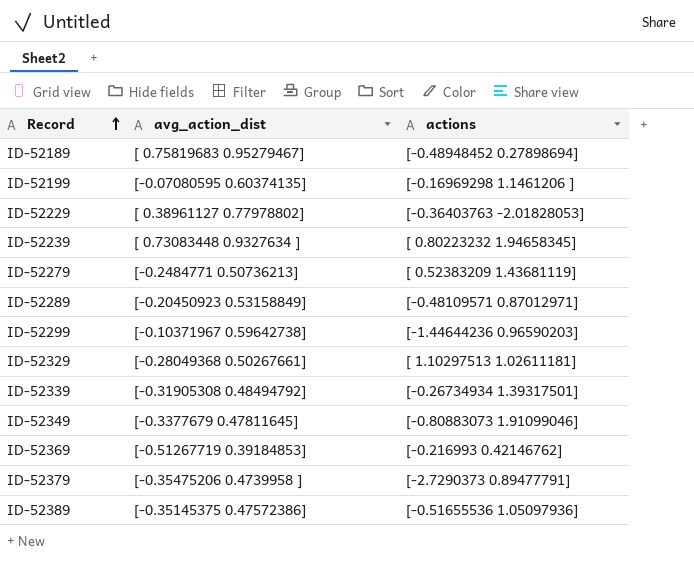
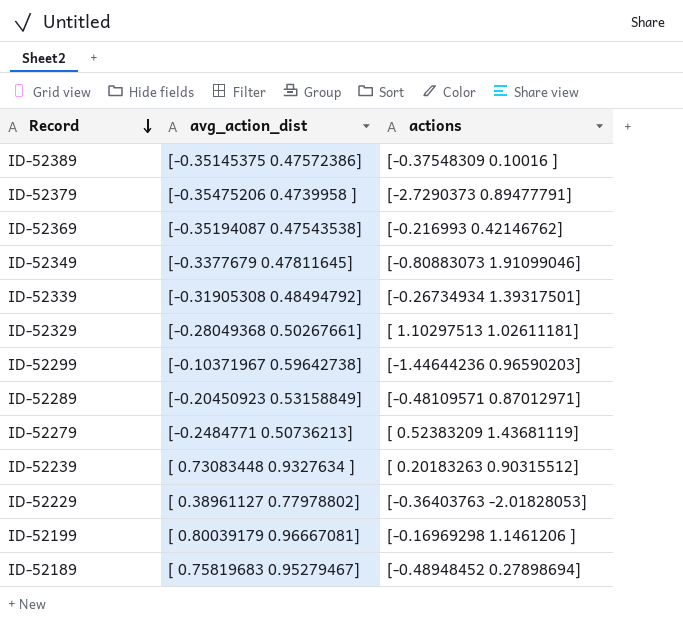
row order: Record ascending -> Record descending
ID-52389 | actions: [-0.51655536 1.05097936] -> [-0.37548309 0.10016 ]
ID-52369 | avg_action_dist: [-0.51267719 0.39184853] -> [-0.35194087 0.47543538]
ID-52239 | actions: [ 0.80223232 1.94658345] -> [ 0.20183263 0.90315512]
ID-52199 | avg_action_dist: [-0.07080595 0.60374135] -> [ 0.80039179 0.96667081]

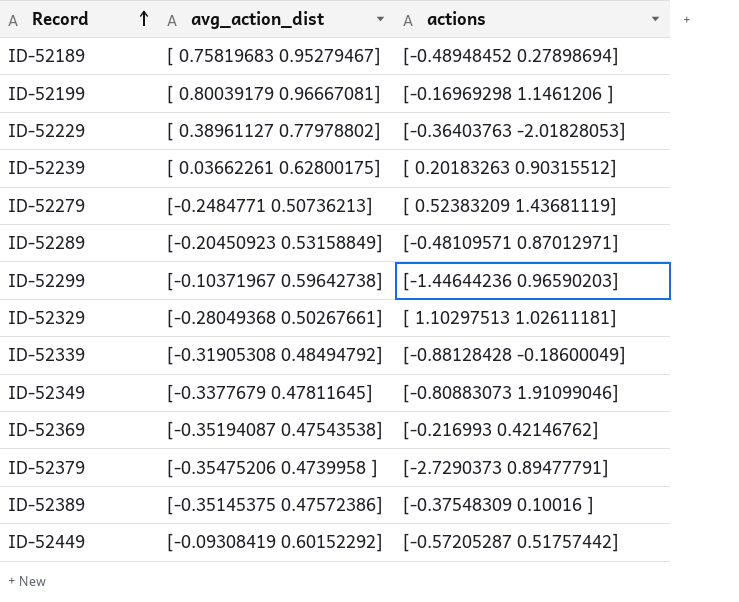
row order: Record descending -> Record ascending
ID-52239 | avg_action_dist: [ 0.73083448 0.9327634 ] -> [ 0.03662261 0.62800175]
ID-52339 | actions: [-0.26734934 1.39317501] -> [-0.88128428 -0.18600049]
row ID-52449: none -> [-0.09308419 0.60152292] | [-0.57205287 0.51757442]

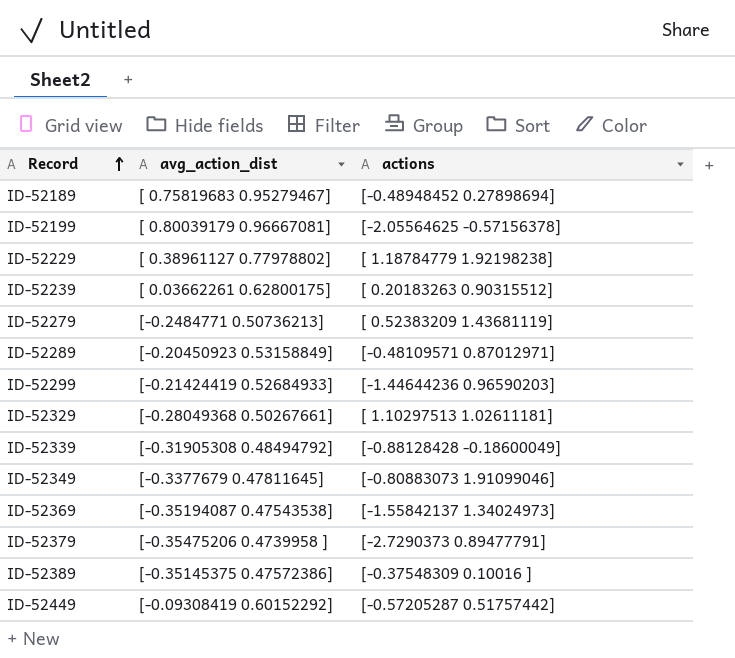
ID-52199 | actions: [-0.16969298 1.1461206 ] -> [-2.05564625 -0.57156378]
ID-52229 | actions: [-0.36403763 -2.01828053] -> [ 1.18784779 1.92198238]
ID-52299 | avg_action_dist: [-0.10371967 0.59642738] -> [-0.21424419 0.52684933]
ID-52369 | actions: [-0.216993 0.42146762] -> [-1.55842137 1.34024973]

